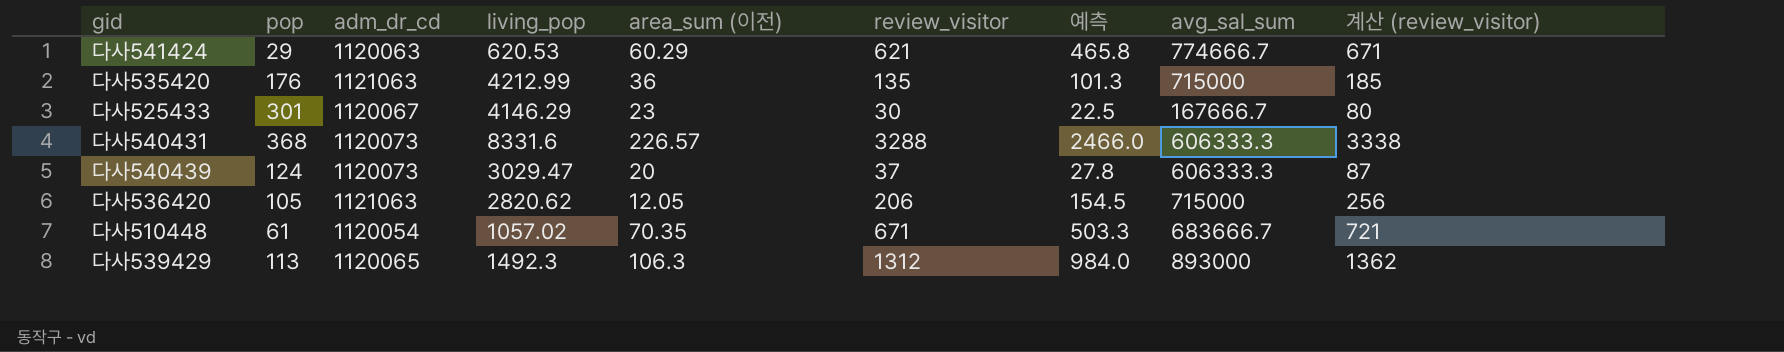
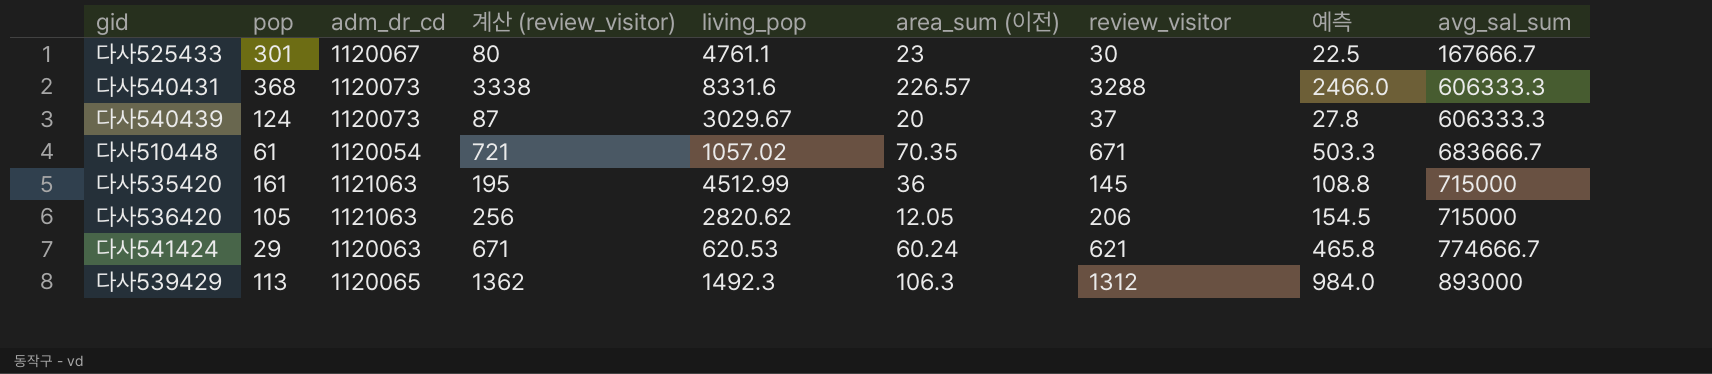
row order: none -> avg_sal_sum ascending
column 계산 (review_visitor) | position: 9 -> 4
다사525433 | living_pop: 4146.29 -> 4761.1
다사540439 | living_pop: 3029.47 -> 3029.67
다사535420 | pop: 176 -> 161
다사535420 | 계산 (review_visitor): 185 -> 195
다사535420 | living_pop: 4212.99 -> 4512.99
다사535420 | review_visitor: 135 -> 145
다사535420 | 예측: 101.3 -> 108.8
다사541424 | area_sum (이전): 60.29 -> 60.24

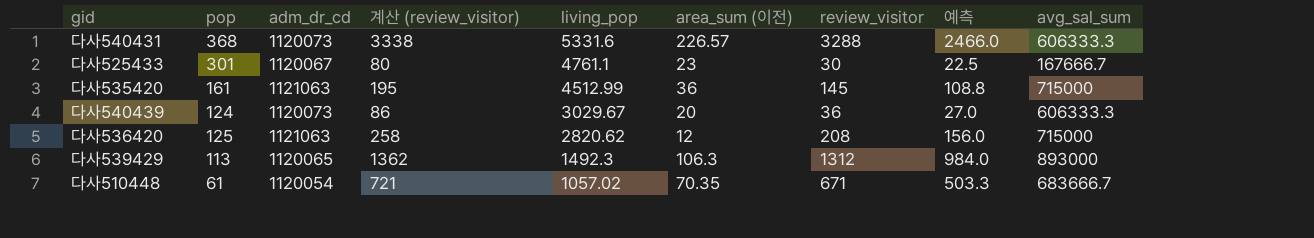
row order: avg_sal_sum ascending -> living_pop descending
row 다사541424: 29 | 1120063 | 671 | 620.53 | 60.24 | 621 | 465.8 | 774666.7 -> none
다사540431 | living_pop: 8331.6 -> 5331.6
다사540439 | 계산 (review_visitor): 87 -> 86
다사540439 | review_visitor: 37 -> 36
다사540439 | 예측: 27.8 -> 27.0
다사536420 | pop: 105 -> 125
다사536420 | 계산 (review_visitor): 256 -> 258
다사536420 | area_sum (이전): 12.05 -> 12
다사536420 | review_visitor: 206 -> 208
다사536420 | 예측: 154.5 -> 156.0

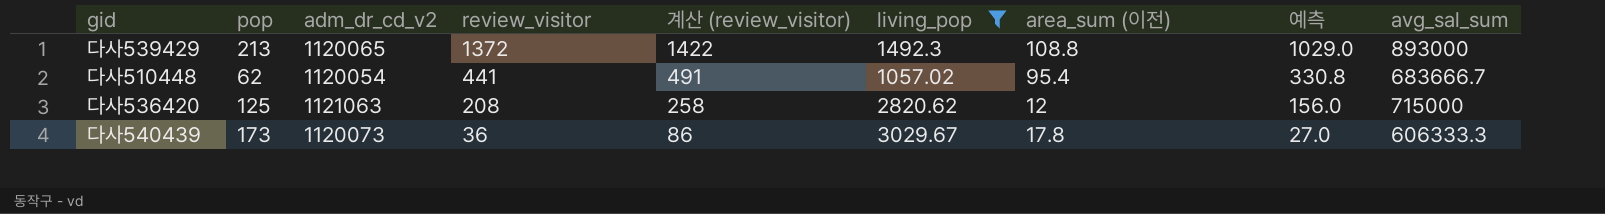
filter: none -> living_pop <= 3029.67
row order: living_pop descending -> review_visitor descending
column name: adm_dr_cd -> adm_dr_cd_v2
column review_visitor | position: 7 -> 4
다사539429 | pop: 113 -> 213
다사539429 | review_visitor: 1312 -> 1372
다사539429 | 계산 (review_visitor): 1362 -> 1422
다사539429 | area_sum (이전): 106.3 -> 108.8
다사539429 | 예측: 984.0 -> 1029.0
다사510448 | pop: 61 -> 62
다사510448 | review_visitor: 671 -> 441
다사510448 | 계산 (review_visitor): 721 -> 491
다사510448 | area_sum (이전): 70.35 -> 95.4
다사510448 | 예측: 503.3 -> 330.8
다사540439 | pop: 124 -> 173
다사540439 | area_sum (이전): 20 -> 17.8

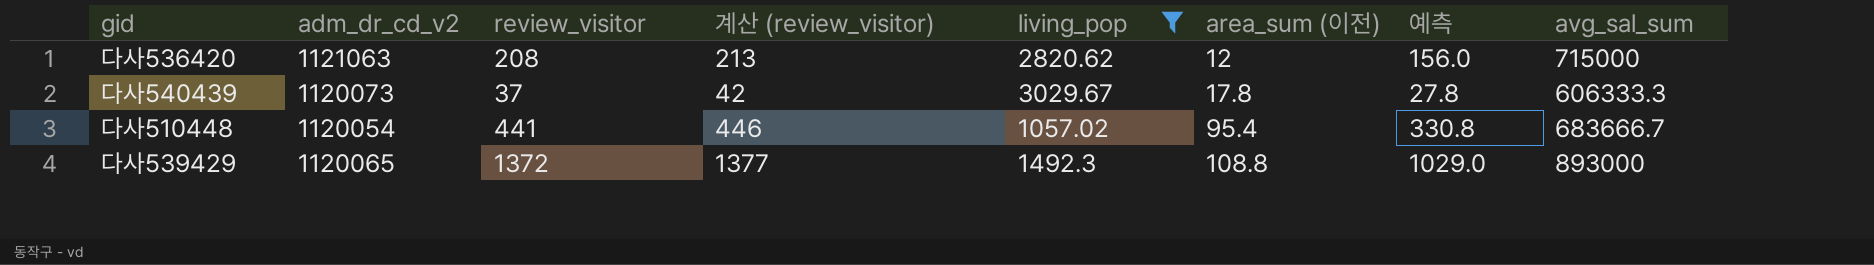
row order: review_visitor descending -> area_sum (이전) ascending
column pop | position: 2 -> none
column 계산 (review_visitor) | formula: [review_visitor] + 50 -> [review_visitor] + 5
다사540439 | review_visitor: 36 -> 37
다사540439 | 예측: 27.0 -> 27.8

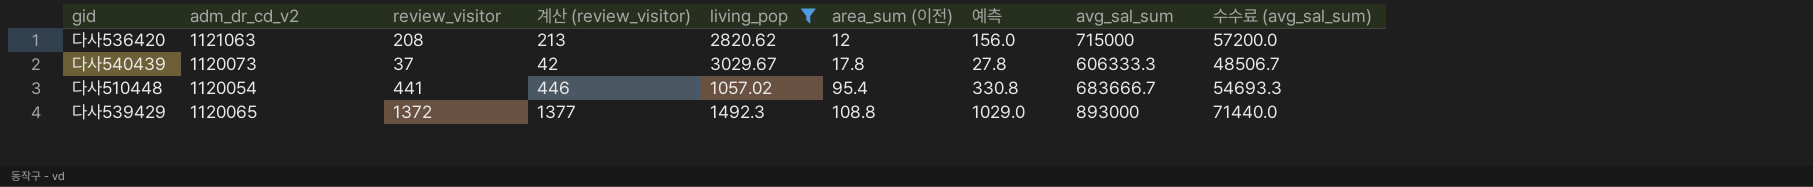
column 수수료 (avg_sal_sum) | formula: none -> [avg_sal_sum] * 0.08

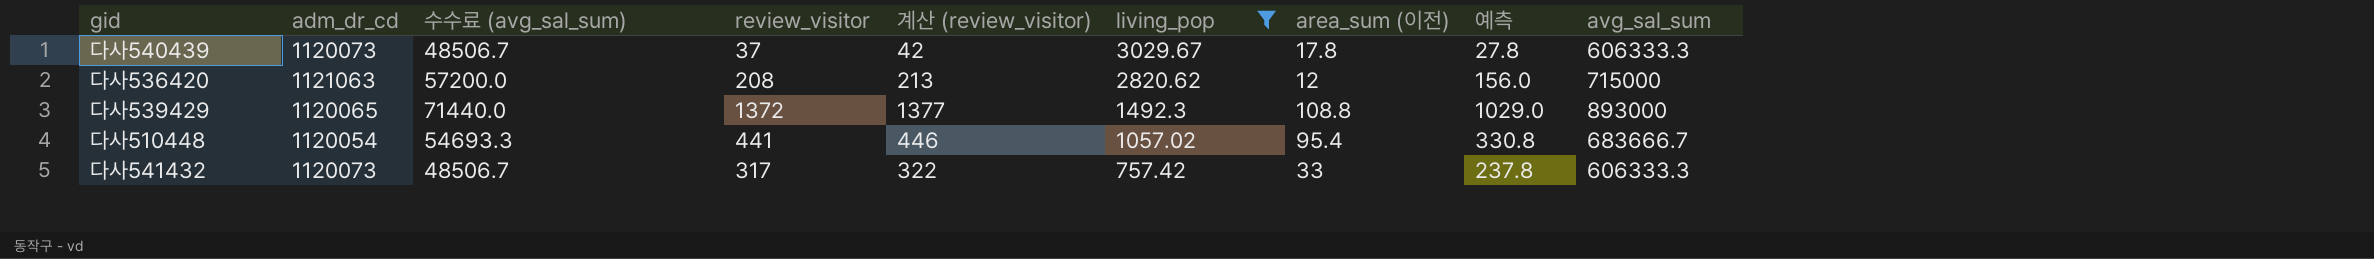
row order: area_sum (이전) ascending -> living_pop descending
column name: adm_dr_cd_v2 -> adm_dr_cd
column 수수료 (avg_sal_sum) | position: 9 -> 3
row 다사541432: none -> 1120073 | 48506.7 | 317 | 322 | 757.42 | 33 | 237.8 | 606333.3

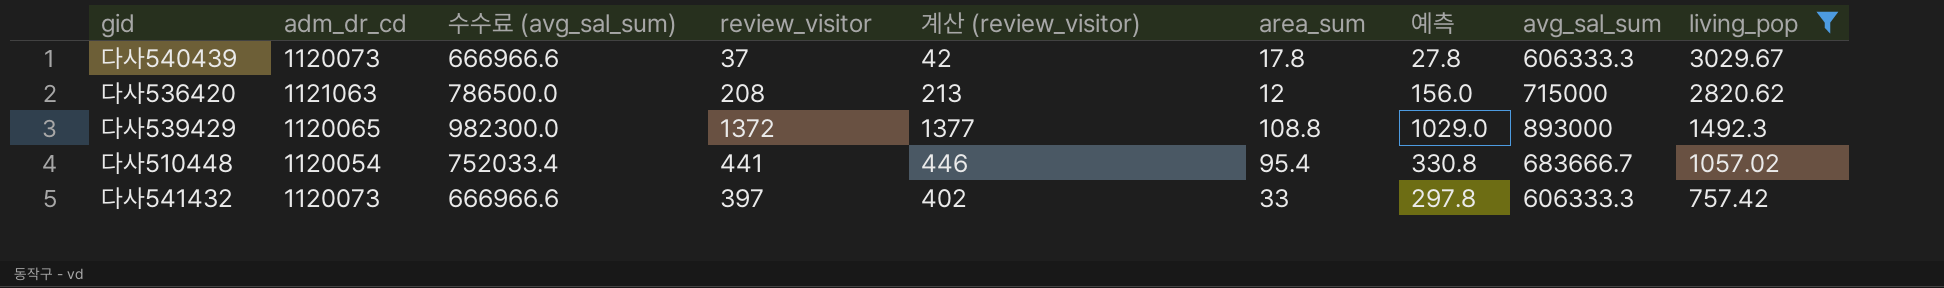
column 수수료 (avg_sal_sum) | formula: [avg_sal_sum] * 0.08 -> [avg_sal_sum] * 1.1
column name: area_sum (이전) -> area_sum
column living_pop | position: 6 -> 9
다사541432 | review_visitor: 317 -> 397
다사541432 | 계산 (review_visitor): 322 -> 402
다사541432 | 예측: 237.8 -> 297.8

